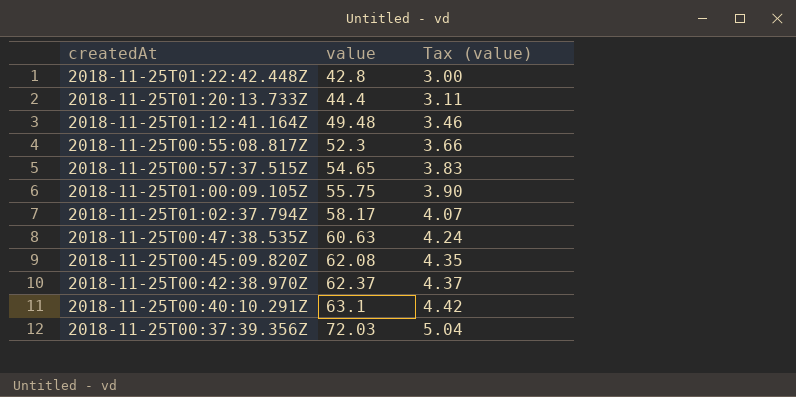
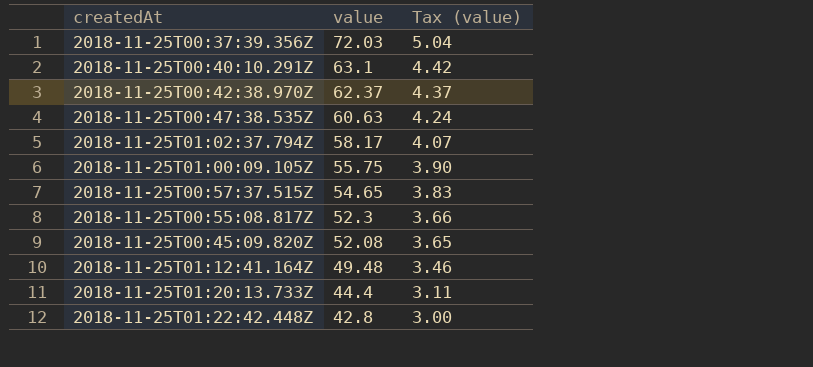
row order: value ascending -> value descending
2018-11-25T00:45:09.820Z | value: 62.08 -> 52.08
2018-11-25T00:45:09.820Z | Tax (value): 4.35 -> 3.65

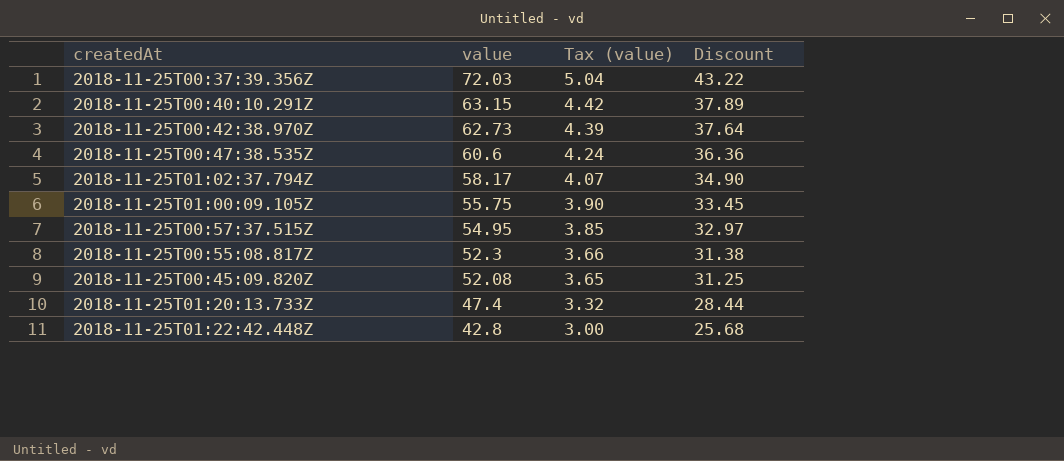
column Discount | formula: none -> [value] * 0.6
row 2018-11-25T01:12:41.164Z: 49.48 | 3.46 -> none
2018-11-25T00:40:10.291Z | value: 63.1 -> 63.15
2018-11-25T00:42:38.970Z | value: 62.37 -> 62.73
2018-11-25T00:42:38.970Z | Tax (value): 4.37 -> 4.39
2018-11-25T00:47:38.535Z | value: 60.63 -> 60.6
2018-11-25T00:57:37.515Z | value: 54.65 -> 54.95
2018-11-25T00:57:37.515Z | Tax (value): 3.83 -> 3.85
2018-11-25T01:20:13.733Z | value: 44.4 -> 47.4
2018-11-25T01:20:13.733Z | Tax (value): 3.11 -> 3.32

